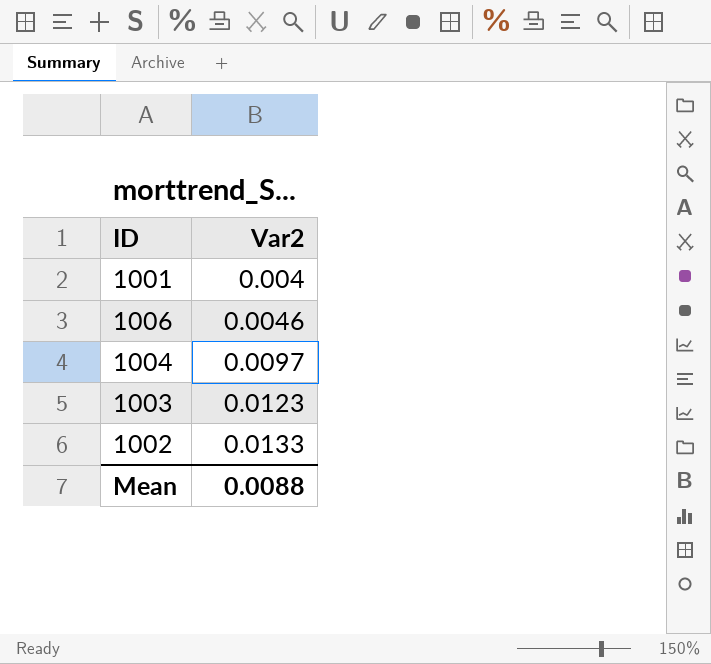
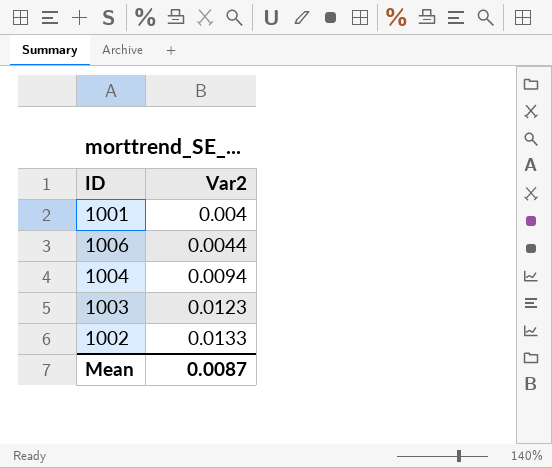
1006 | Var2: 0.0046 -> 0.0044
1004 | Var2: 0.0097 -> 0.0094
Mean | Var2: 0.0088 -> 0.0087

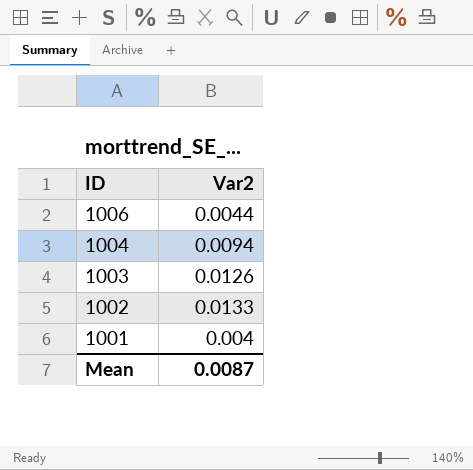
row order: Var2 ascending -> ID descending
1003 | Var2: 0.0123 -> 0.0126

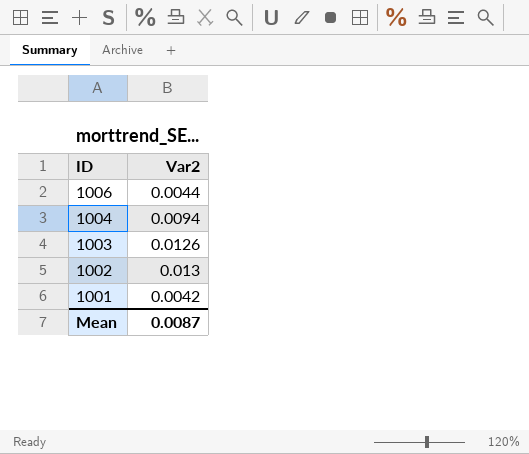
1002 | Var2: 0.0133 -> 0.013
1001 | Var2: 0.004 -> 0.0042

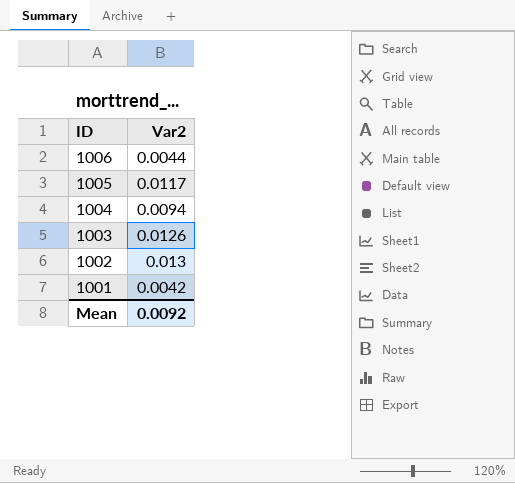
row 1005: none -> 0.0117
Mean | Var2: 0.0087 -> 0.0092

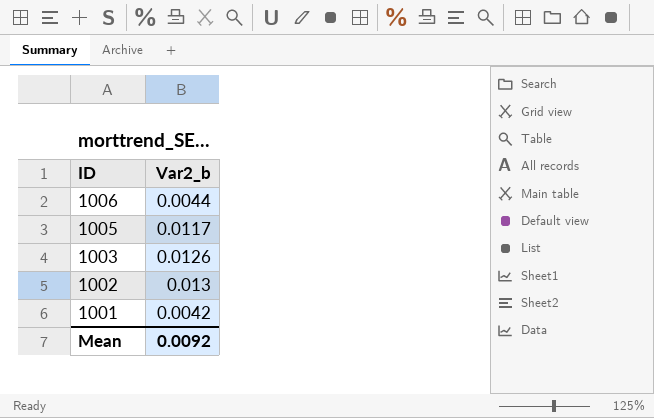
column name: Var2 -> Var2_b
row 1004: 0.0094 -> none

